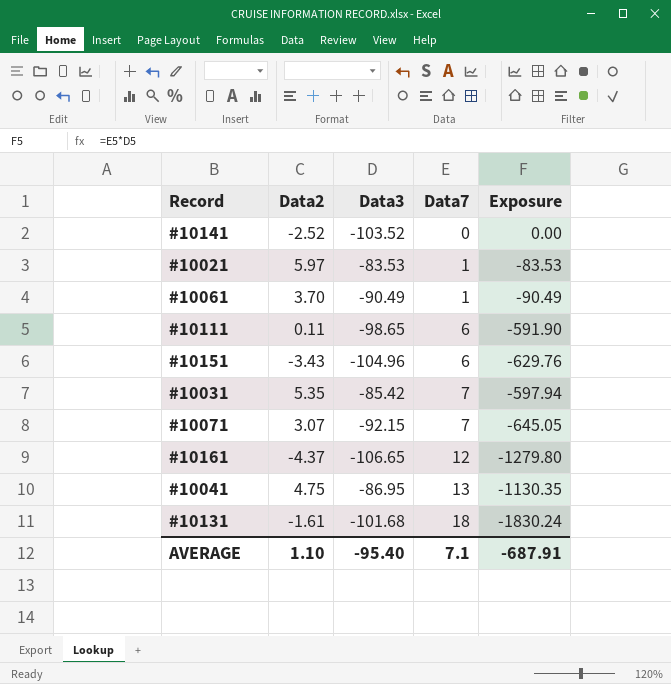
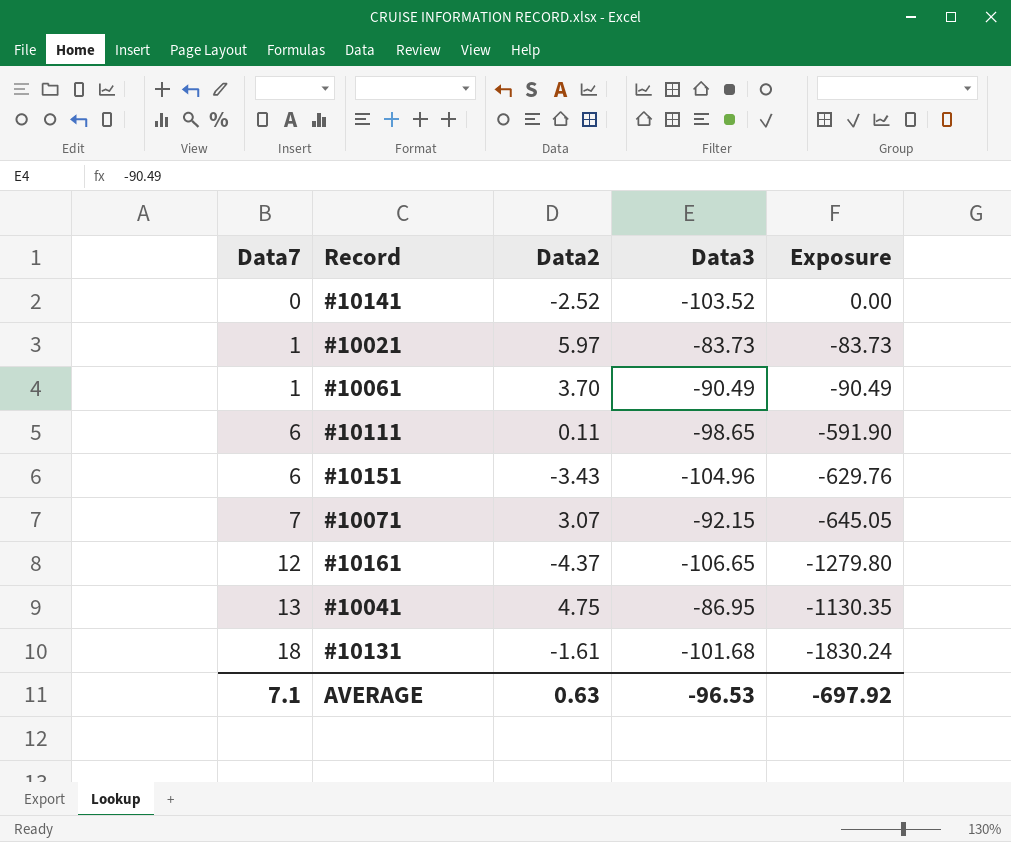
column Data7 | position: 4 -> 1
row #10031: 5.35 | -85.42 | 7 | -597.94 -> none
#10021 | Data3: -83.53 -> -83.73
#10021 | Exposure: -83.53 -> -83.73
AVERAGE | Data2: 1.10 -> 0.63
AVERAGE | Data3: -95.40 -> -96.53
AVERAGE | Exposure: -687.91 -> -697.92

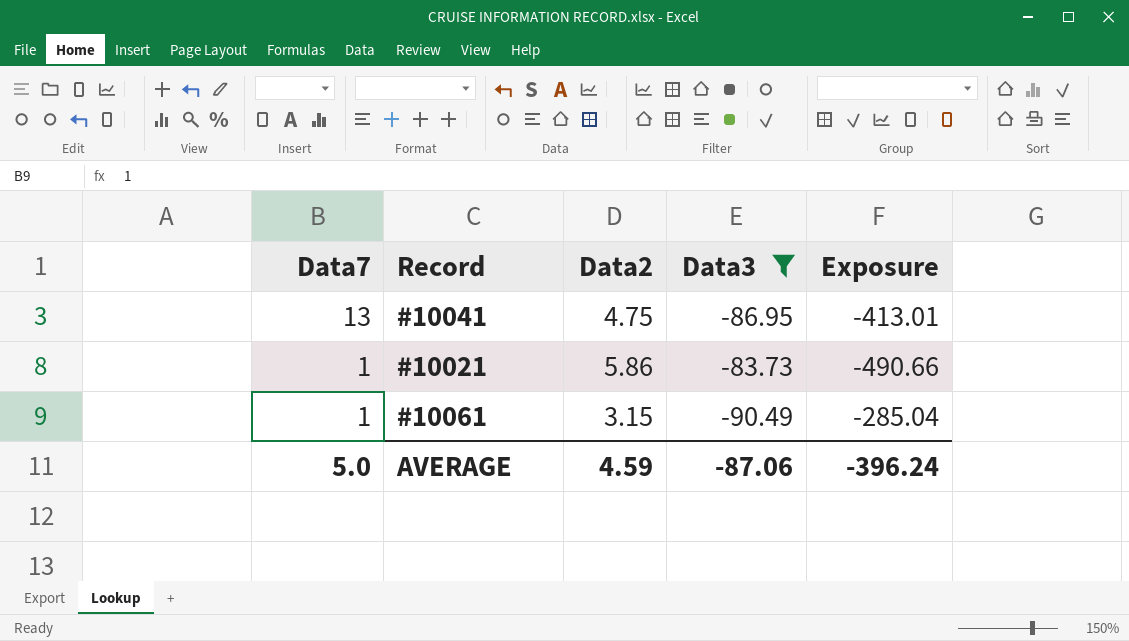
filter: none -> Data3 >= -90.49
row order: Data7 ascending -> Data7 descending
column Exposure | formula: [Data7] * [Data3] -> [Data2] * [Data3]
#10021 | Data2: 5.97 -> 5.86
#10061 | Data2: 3.70 -> 3.15
AVERAGE | Data7: 7.1 -> 5.0
AVERAGE | Data2: 0.63 -> 4.59
AVERAGE | Data3: -96.53 -> -87.06
AVERAGE | Exposure: -697.92 -> -396.24

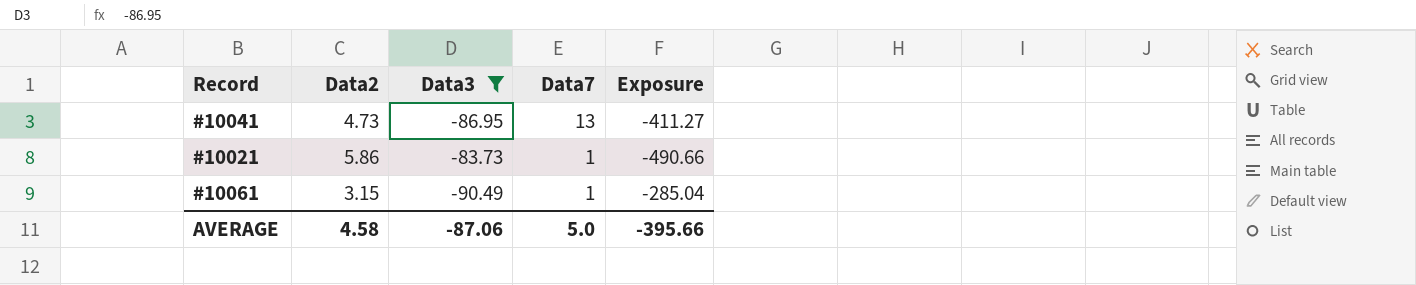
column Data7 | position: 1 -> 4
#10041 | Data2: 4.75 -> 4.73
#10041 | Exposure: -413.01 -> -411.27
AVERAGE | Data2: 4.59 -> 4.58
AVERAGE | Exposure: -396.24 -> -395.66

